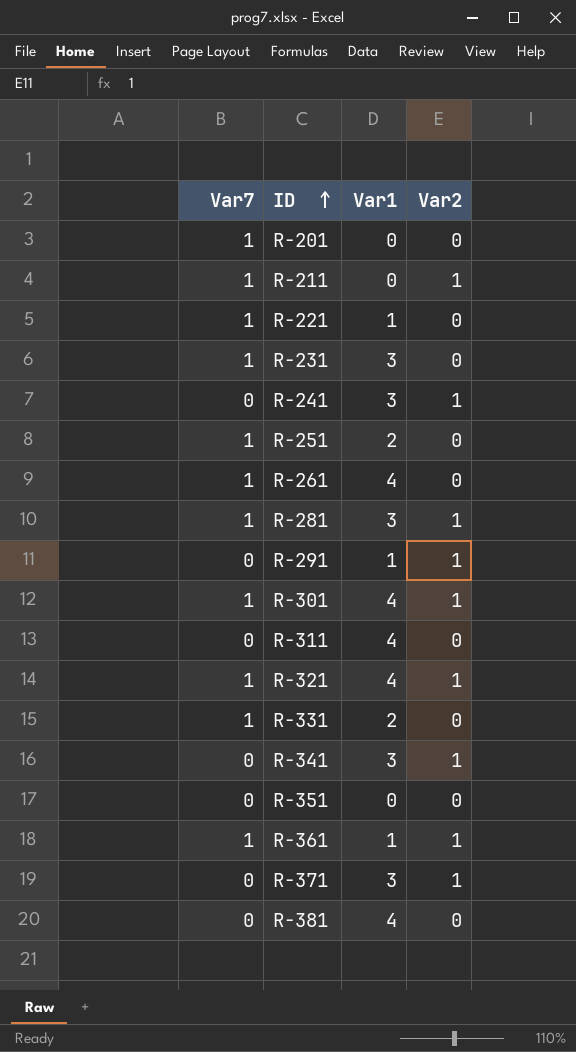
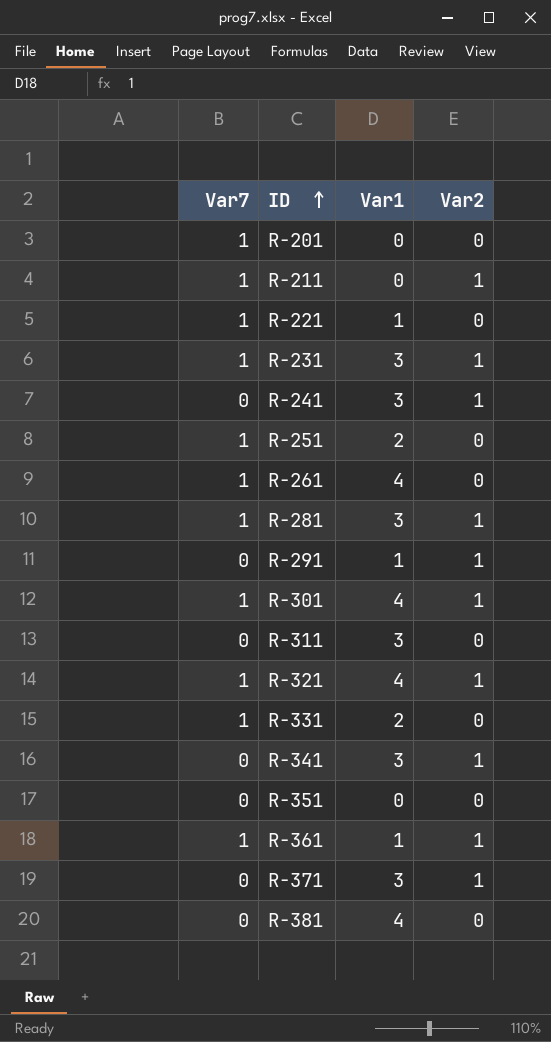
R-231 | Var2: 0 -> 1
R-311 | Var1: 4 -> 3

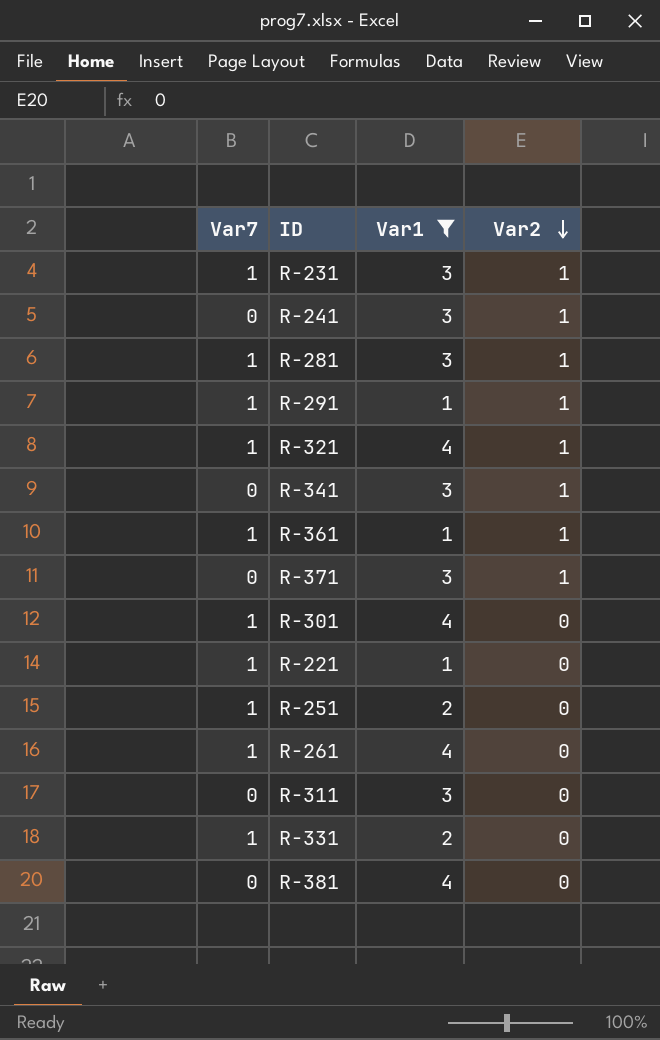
filter: none -> Var1 != 0
row order: ID ascending -> Var2 descending
R-291 | Var7: 0 -> 1
R-301 | Var2: 1 -> 0

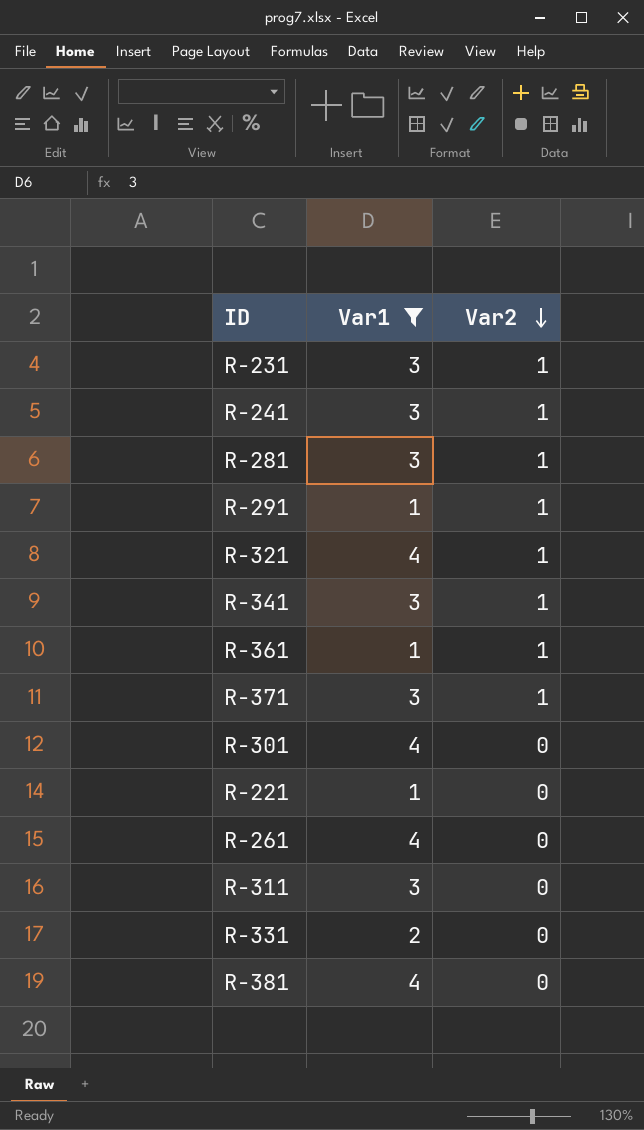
column Var7 | position: 1 -> none
row R-251: 1 | 2 | 0 -> none

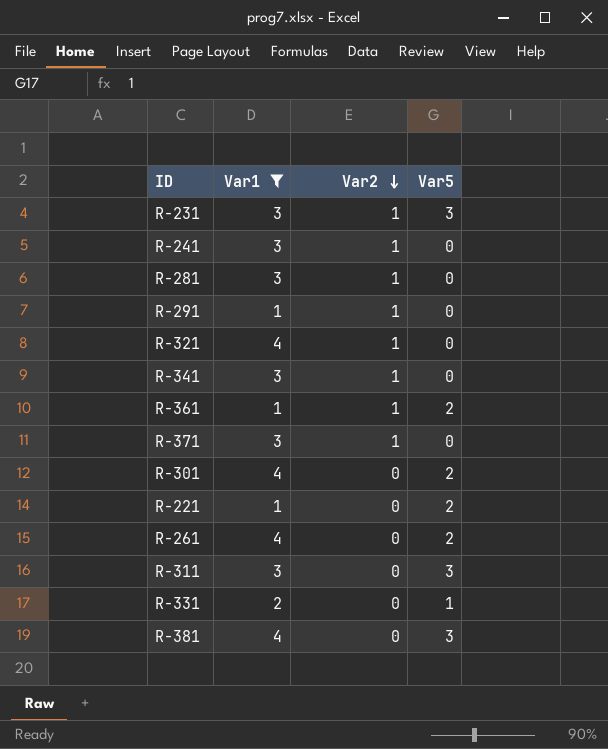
column Var5 | position: none -> 4

